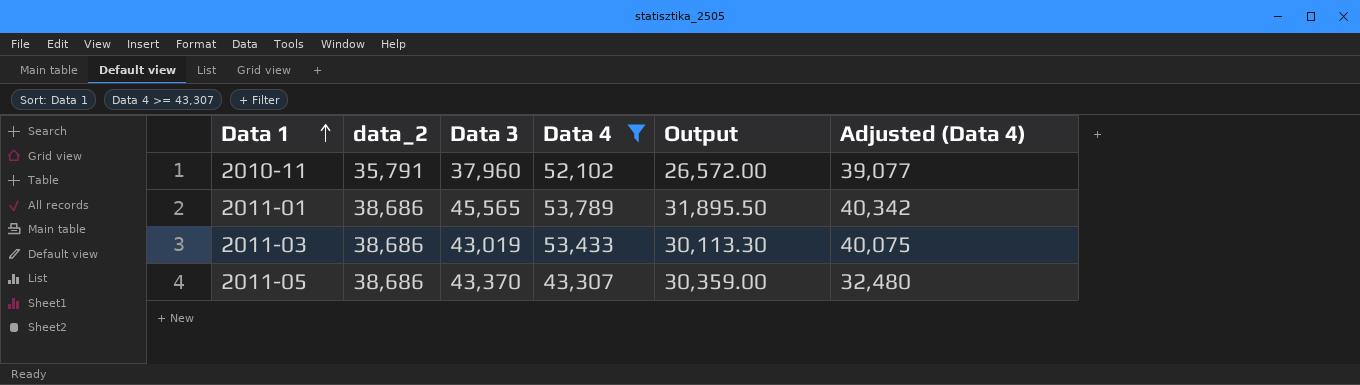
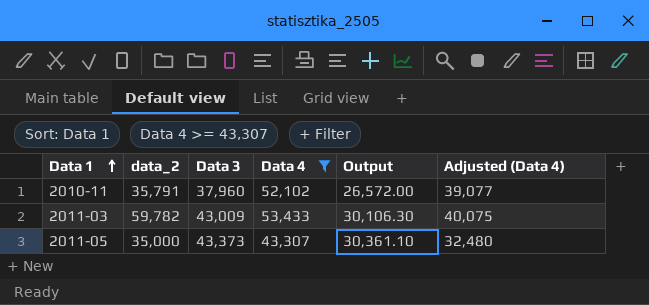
row 2011-01: 38,686 | 45,565 | 53,789 | 31,895.50 | 40,342 -> none
2011-03 | data_2: 38,686 -> 59,782
2011-03 | Data 3: 43,019 -> 43,009
2011-03 | Output: 30,113.30 -> 30,106.30
2011-05 | data_2: 38,686 -> 35,000
2011-05 | Data 3: 43,370 -> 43,373
2011-05 | Output: 30,359.00 -> 30,361.10

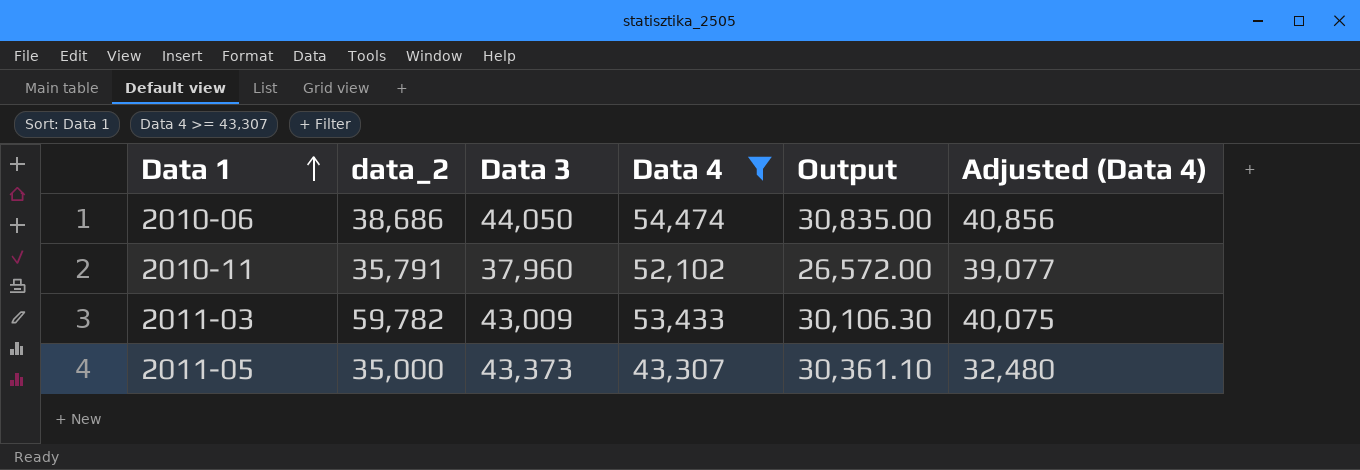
row 2010-06: none -> 38,686 | 44,050 | 54,474 | 30,835.00 | 40,856

